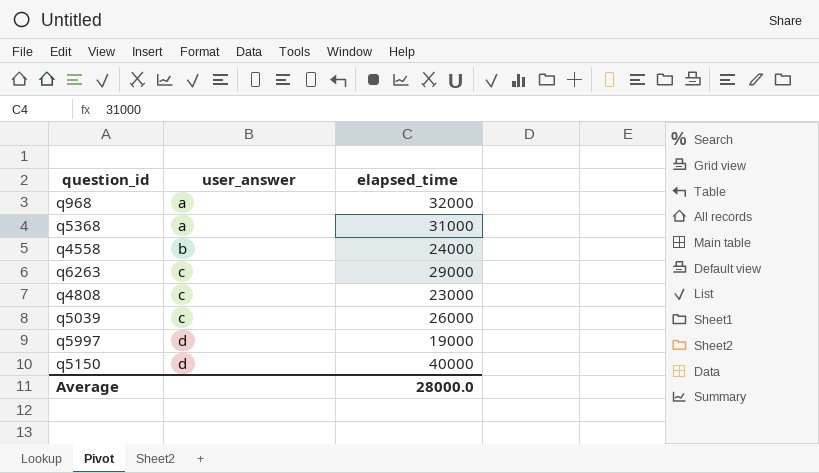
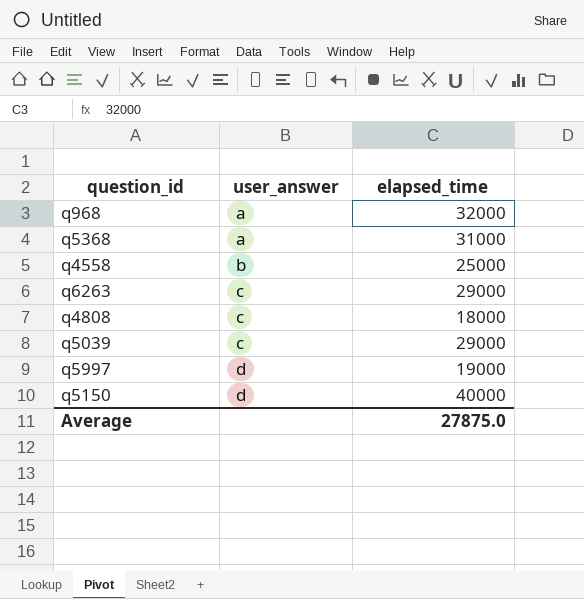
q4558 | elapsed_time: 24000 -> 25000
q4808 | elapsed_time: 23000 -> 18000
q5039 | elapsed_time: 26000 -> 29000
Average | elapsed_time: 28000.0 -> 27875.0

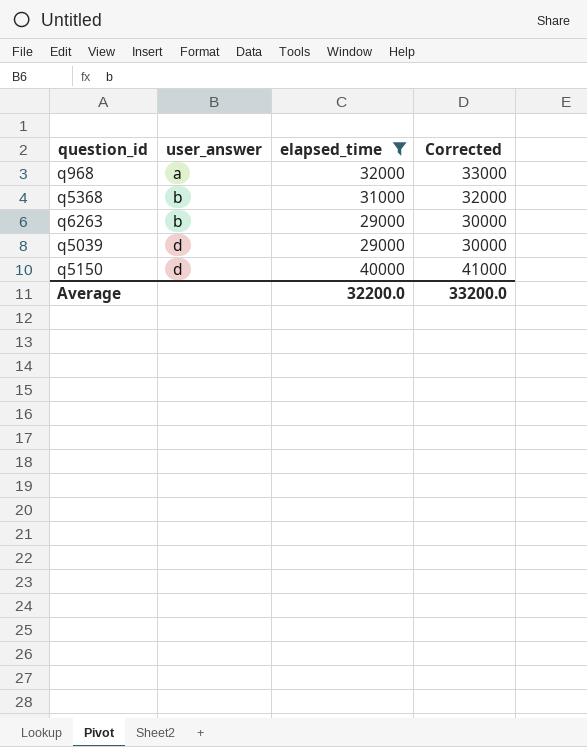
filter: none -> elapsed_time >= 29000
column Corrected | formula: none -> [elapsed_time] + 1000
q5368 | user_answer: a -> b
q6263 | user_answer: c -> b
q5039 | user_answer: c -> d
Average | elapsed_time: 27875.0 -> 32200.0

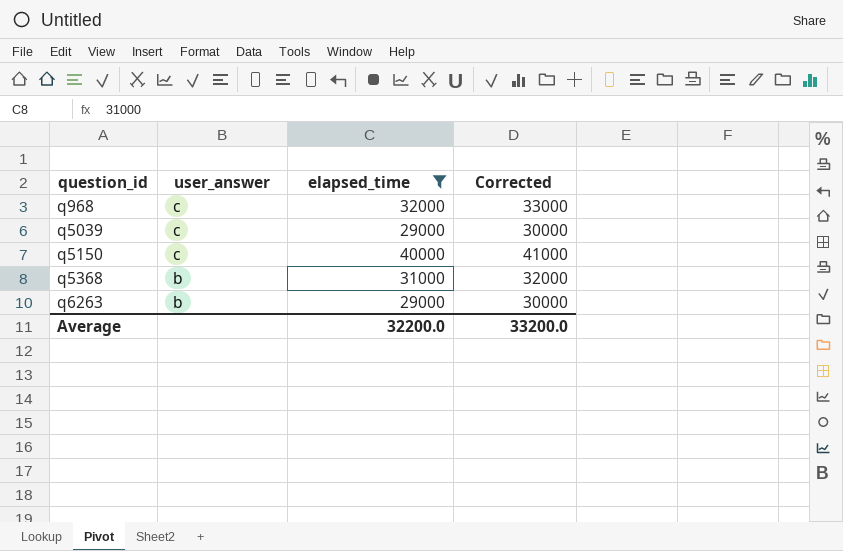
row order: user_answer ascending -> question_id ascending
q968 | user_answer: a -> c
q5039 | user_answer: d -> c
q5150 | user_answer: d -> c

